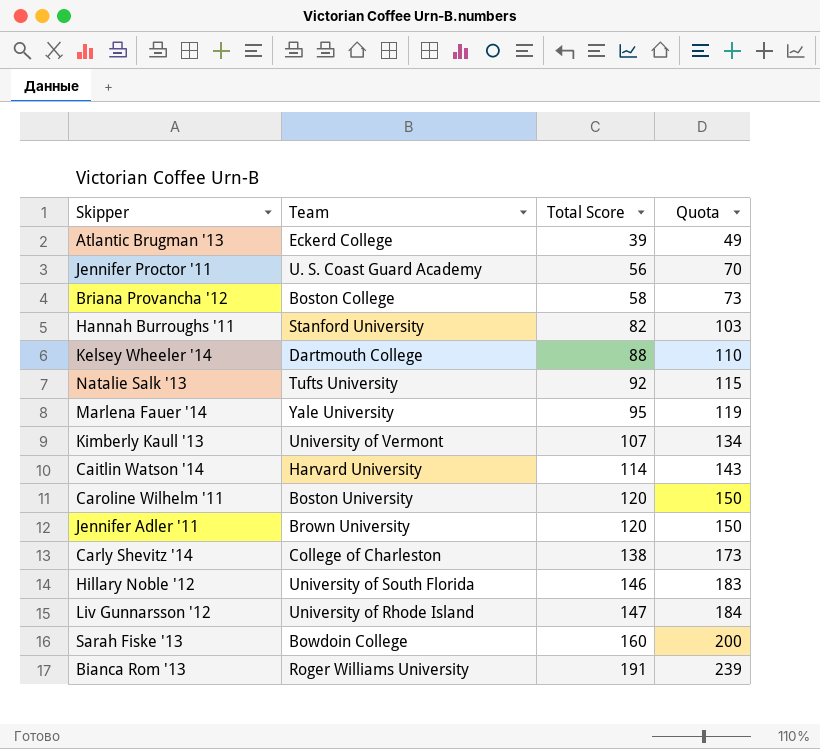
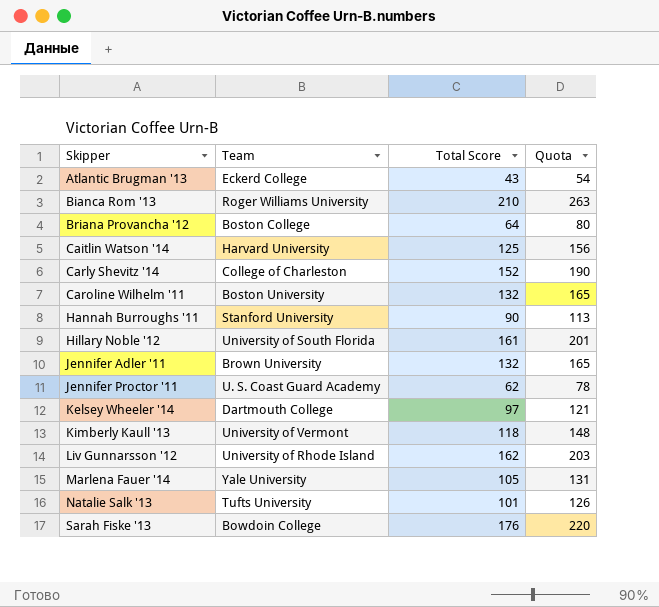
row order: Total Score ascending -> Skipper ascending
Atlantic Brugman '13 | Total Score: 39 -> 43
Atlantic Brugman '13 | Quota: 49 -> 54
Bianca Rom '13 | Total Score: 191 -> 210
Bianca Rom '13 | Quota: 239 -> 263
Briana Provancha '12 | Total Score: 58 -> 64
Briana Provancha '12 | Quota: 73 -> 80
Caitlin Watson '14 | Total Score: 114 -> 125
Caitlin Watson '14 | Quota: 143 -> 156
Carly Shevitz '14 | Total Score: 138 -> 152
Carly Shevitz '14 | Quota: 173 -> 190
Caroline Wilhelm '11 | Total Score: 120 -> 132
Caroline Wilhelm '11 | Quota: 150 -> 165
Hannah Burroughs '11 | Total Score: 82 -> 90
Hannah Burroughs '11 | Quota: 103 -> 113
Hillary Noble '12 | Total Score: 146 -> 161
Hillary Noble '12 | Quota: 183 -> 201
Jennifer Adler '11 | Total Score: 120 -> 132
Jennifer Adler '11 | Quota: 150 -> 165
Jennifer Proctor '11 | Total Score: 56 -> 62
Jennifer Proctor '11 | Quota: 70 -> 78
Kelsey Wheeler '14 | Total Score: 88 -> 97
Kelsey Wheeler '14 | Quota: 110 -> 121
Kimberly Kaull '13 | Total Score: 107 -> 118
Kimberly Kaull '13 | Quota: 134 -> 148
Liv Gunnarsson '12 | Total Score: 147 -> 162
Liv Gunnarsson '12 | Quota: 184 -> 203
Marlena Fauer '14 | Total Score: 95 -> 105
Marlena Fauer '14 | Quota: 119 -> 131
Natalie Salk '13 | Total Score: 92 -> 101
Natalie Salk '13 | Quota: 115 -> 126
Sarah Fiske '13 | Total Score: 160 -> 176
Sarah Fiske '13 | Quota: 200 -> 220

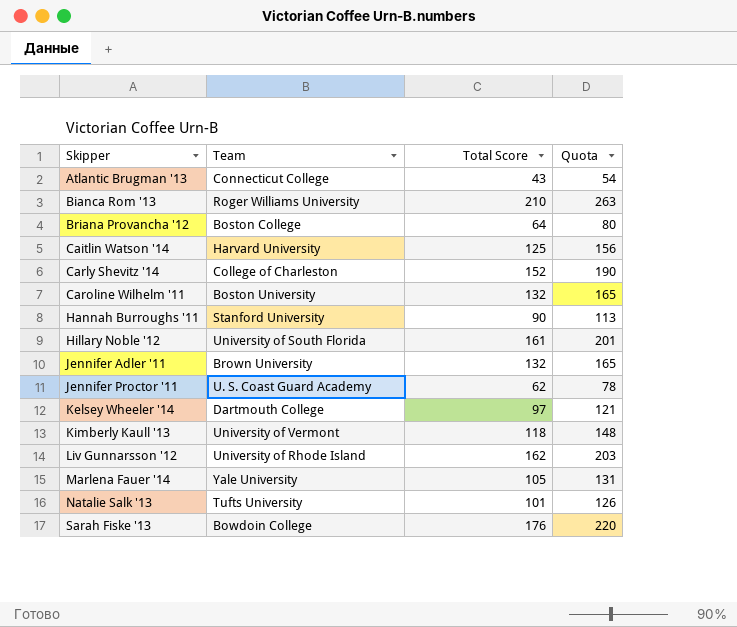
Atlantic Brugman '13 | Team: Eckerd College -> Connecticut College

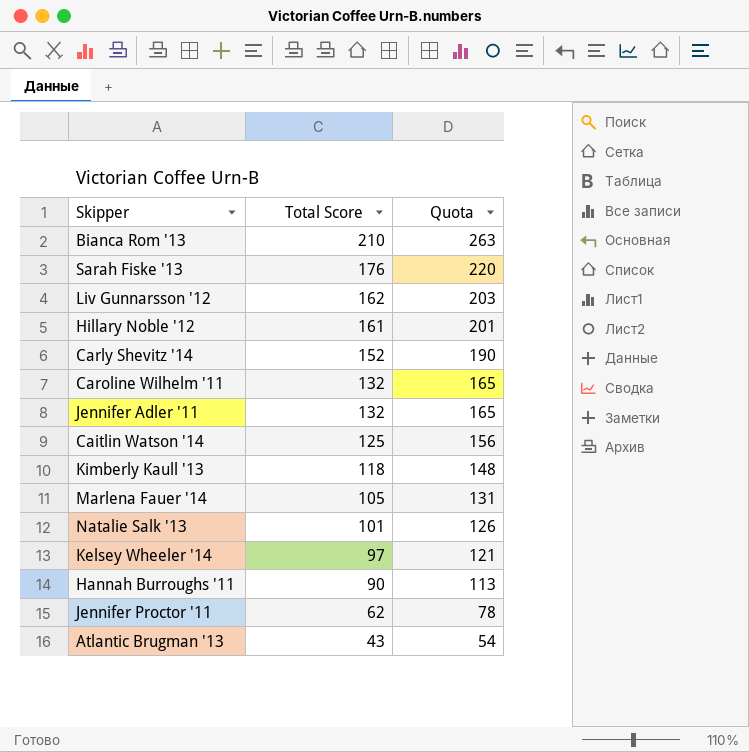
row order: Skipper ascending -> Total Score descending
column Team | position: 2 -> none
row Briana Provancha '12: Boston College | 64 | 80 -> none

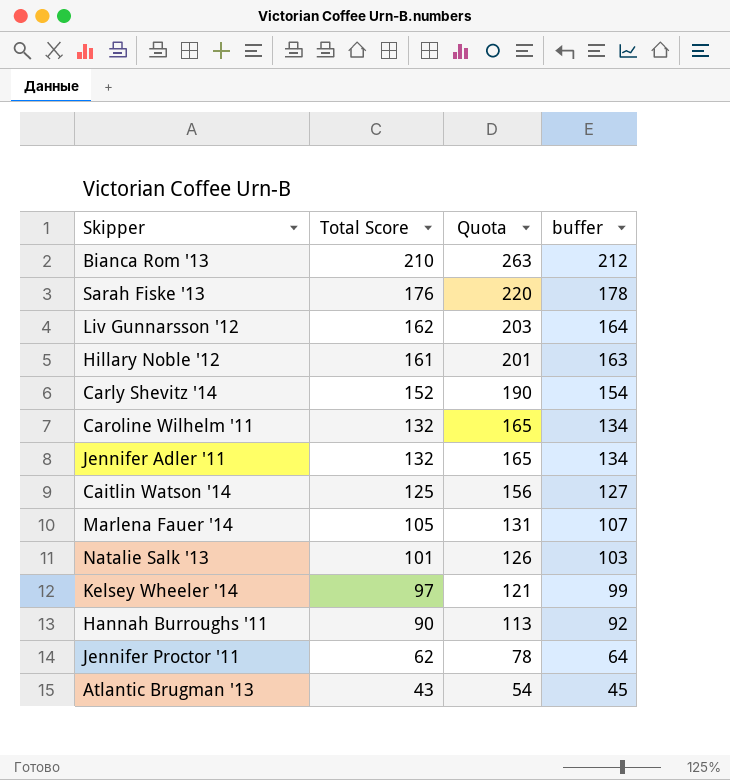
column buffer | formula: none -> [Total Score] + 2
row Kimberly Kaull '13: 118 | 148 -> none

